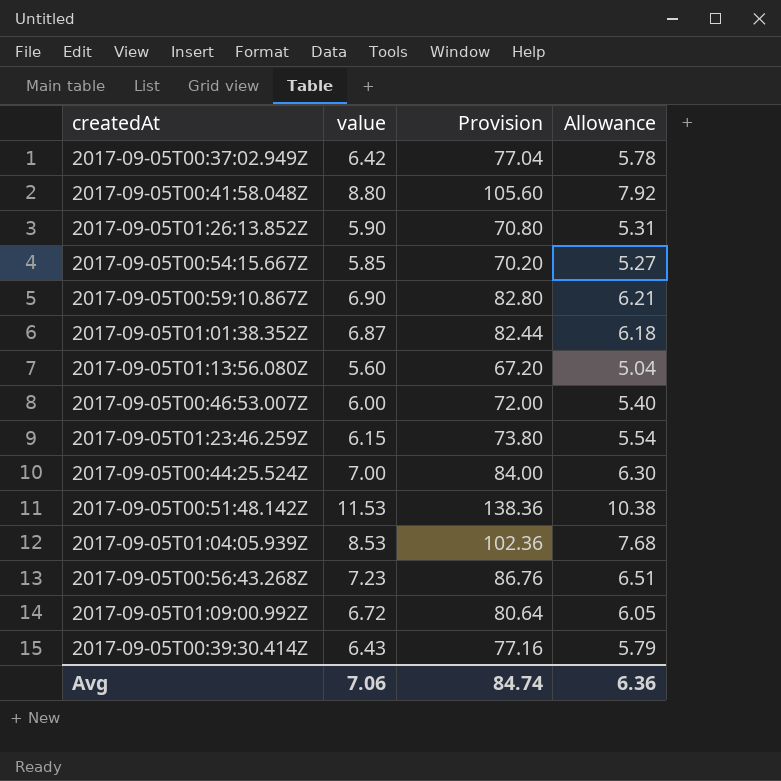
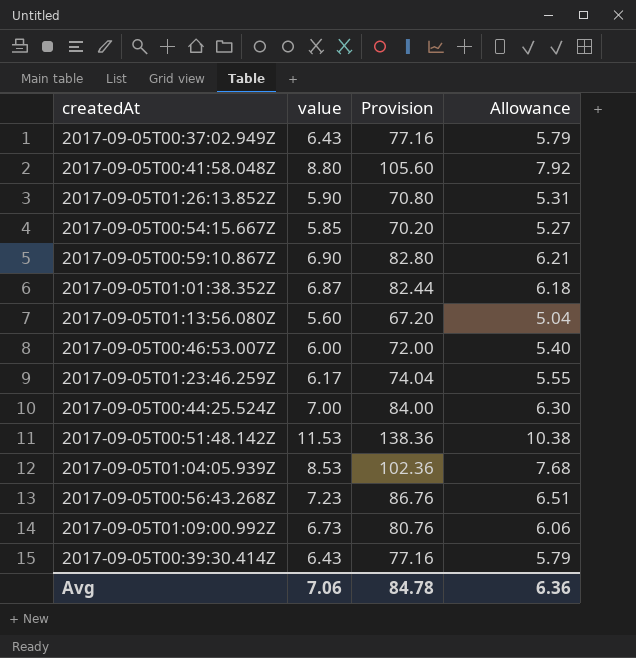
2017-09-05T00:37:02.949Z | value: 6.42 -> 6.43
2017-09-05T00:37:02.949Z | Provision: 77.04 -> 77.16
2017-09-05T00:37:02.949Z | Allowance: 5.78 -> 5.79
2017-09-05T01:23:46.259Z | value: 6.15 -> 6.17
2017-09-05T01:23:46.259Z | Provision: 73.80 -> 74.04
2017-09-05T01:23:46.259Z | Allowance: 5.54 -> 5.55
2017-09-05T01:09:00.992Z | value: 6.72 -> 6.73
2017-09-05T01:09:00.992Z | Provision: 80.64 -> 80.76
2017-09-05T01:09:00.992Z | Allowance: 6.05 -> 6.06
Avg | Provision: 84.74 -> 84.78

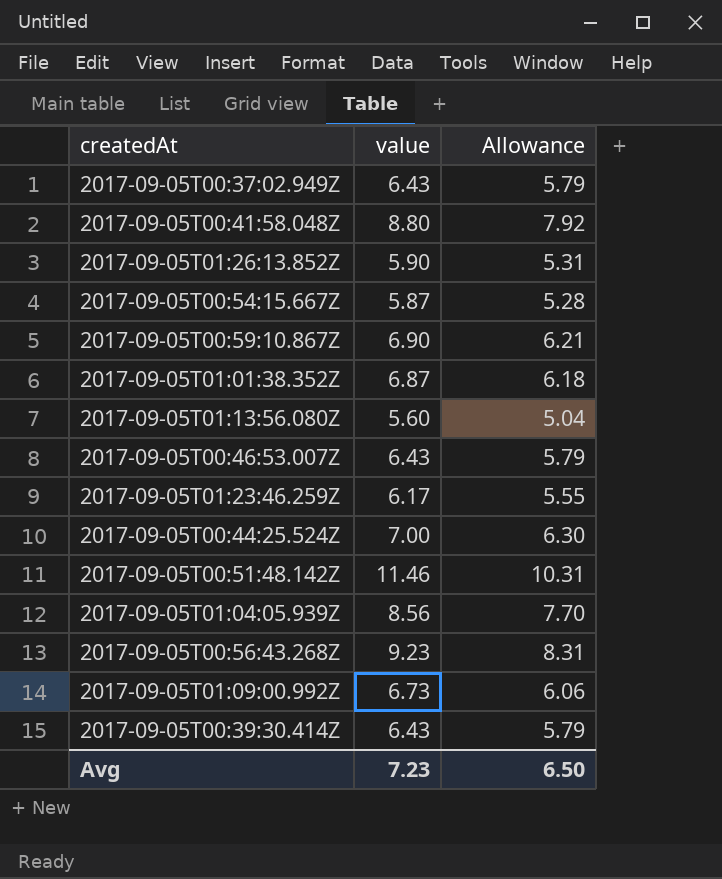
column Provision | formula: [value] * 12 -> none
2017-09-05T00:54:15.667Z | value: 5.85 -> 5.87
2017-09-05T00:54:15.667Z | Allowance: 5.27 -> 5.28
2017-09-05T00:46:53.007Z | value: 6.00 -> 6.43
2017-09-05T00:46:53.007Z | Allowance: 5.40 -> 5.79
2017-09-05T00:51:48.142Z | value: 11.53 -> 11.46
2017-09-05T00:51:48.142Z | Allowance: 10.38 -> 10.31
2017-09-05T01:04:05.939Z | value: 8.53 -> 8.56
2017-09-05T01:04:05.939Z | Allowance: 7.68 -> 7.70
2017-09-05T00:56:43.268Z | value: 7.23 -> 9.23
2017-09-05T00:56:43.268Z | Allowance: 6.51 -> 8.31
Avg | value: 7.06 -> 7.23
Avg | Allowance: 6.36 -> 6.50

